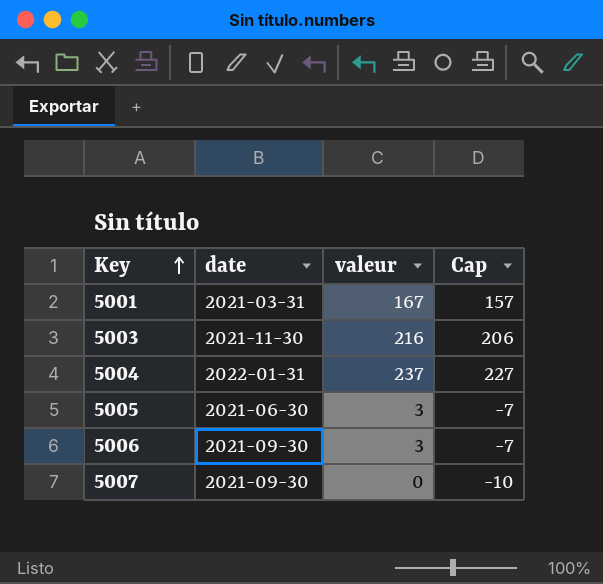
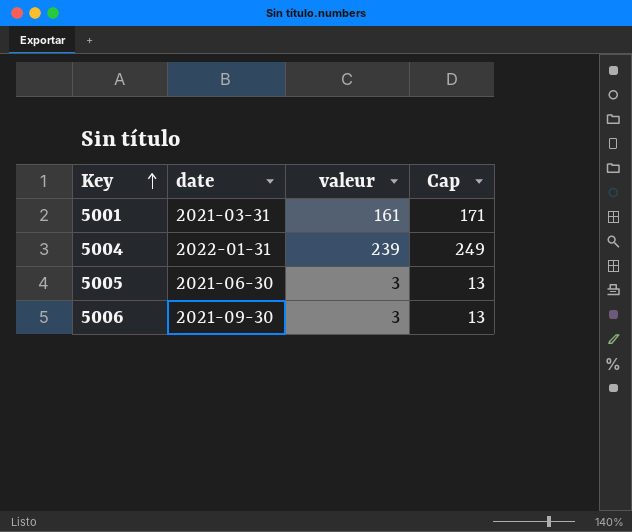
column Cap | formula: [valeur] - 10 -> [valeur] + 10
row 5003: 2021-11-30 | 216 | 206 -> none
row 5007: 2021-09-30 | 0 | -10 -> none
5001 | valeur: 167 -> 161
5004 | valeur: 237 -> 239

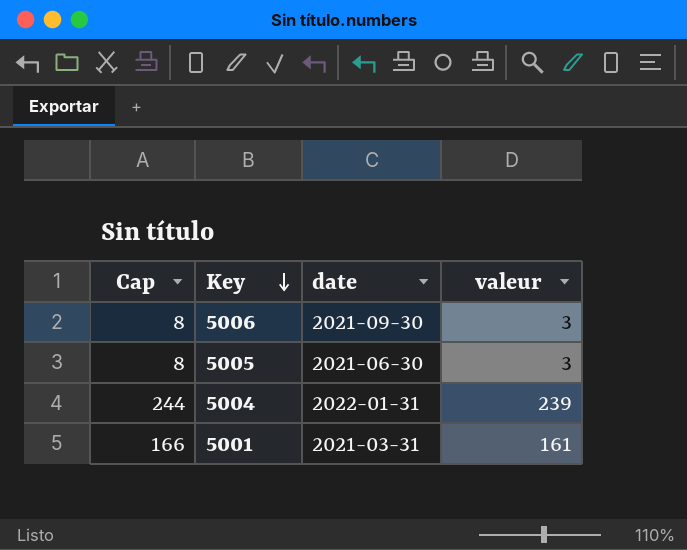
row order: Key ascending -> Key descending
column Cap | formula: [valeur] + 10 -> [valeur] + 5
column Cap | position: 4 -> 1

